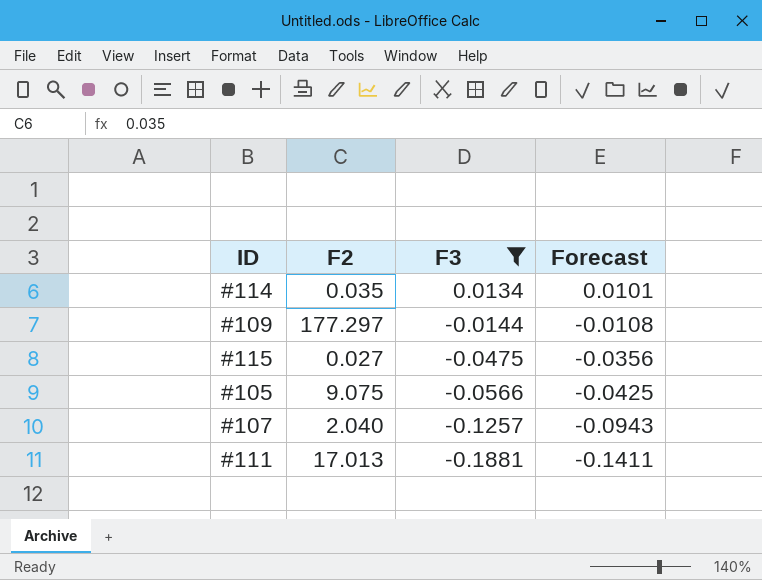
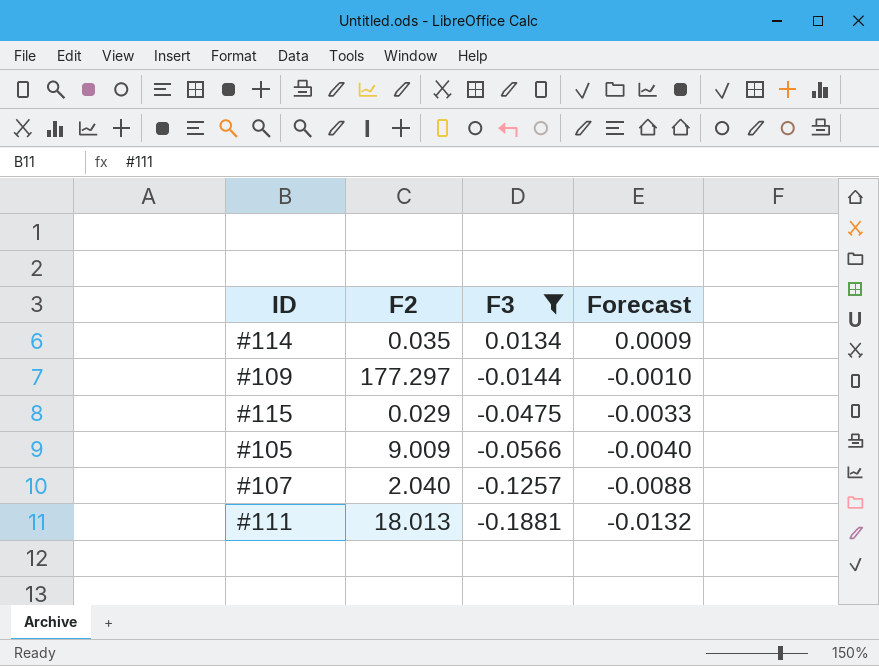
column Forecast | formula: [F3] * 0.75 -> [F3] * 0.07
#115 | F2: 0.027 -> 0.029
#105 | F2: 9.075 -> 9.009
#111 | F2: 17.013 -> 18.013

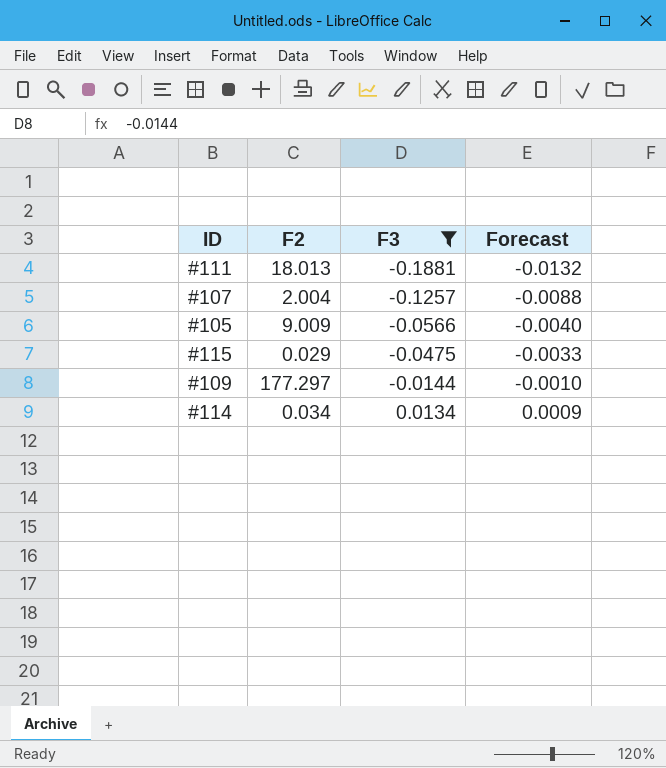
row order: F3 descending -> F3 ascending
#107 | F2: 2.040 -> 2.004
#114 | F2: 0.035 -> 0.034

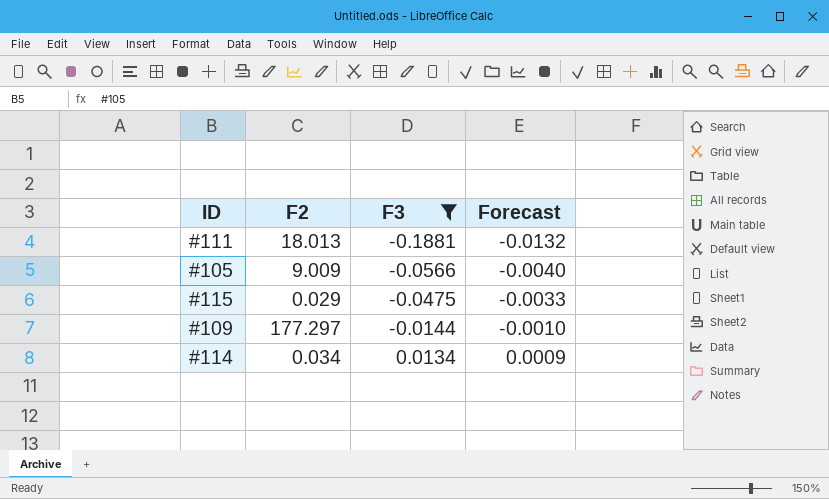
row #107: 2.004 | -0.1257 | -0.0088 -> none

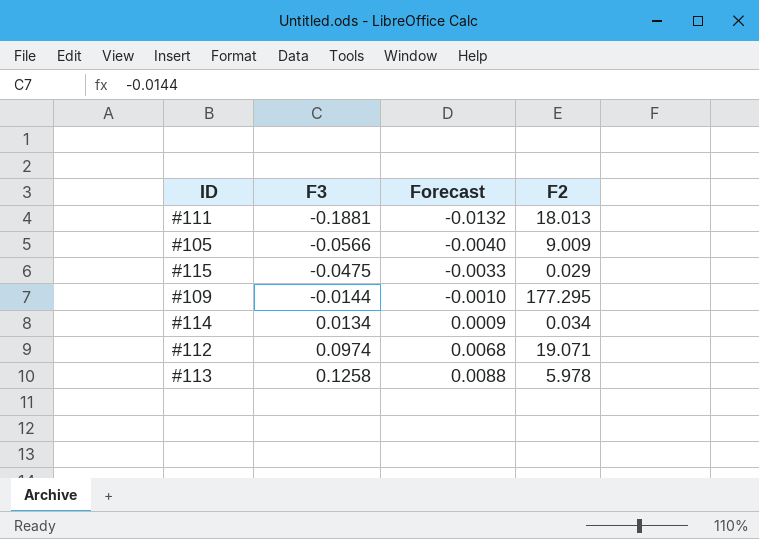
filter: F3 <= 0.0134 -> none
column F2 | position: 2 -> 4
#109 | F2: 177.297 -> 177.295

